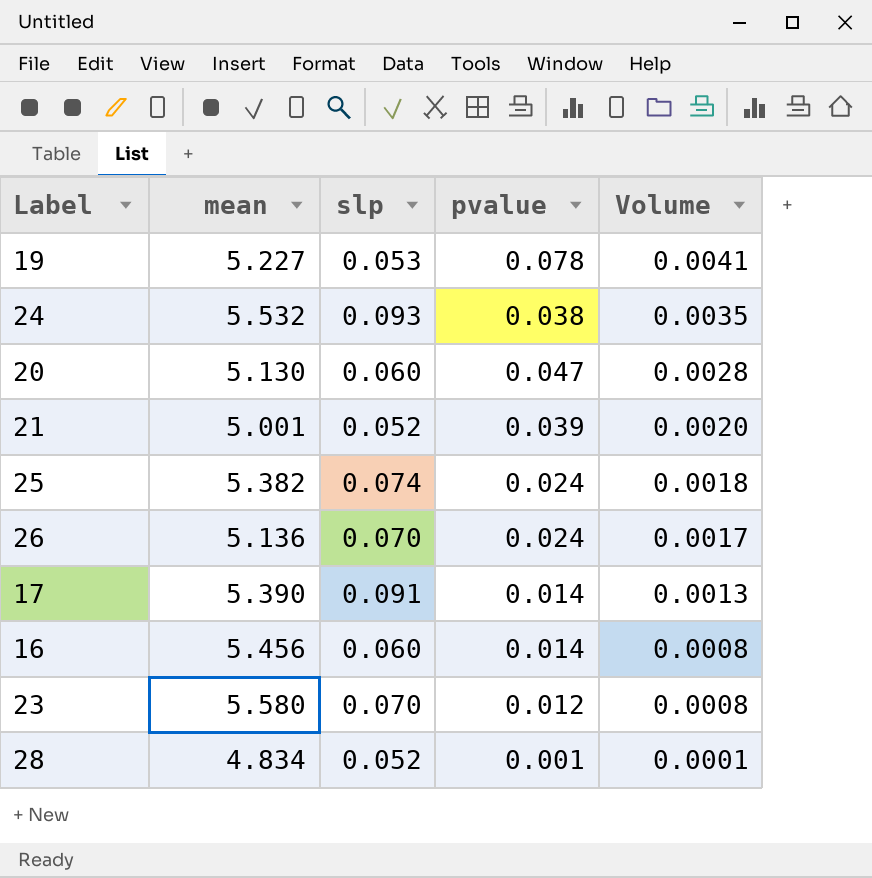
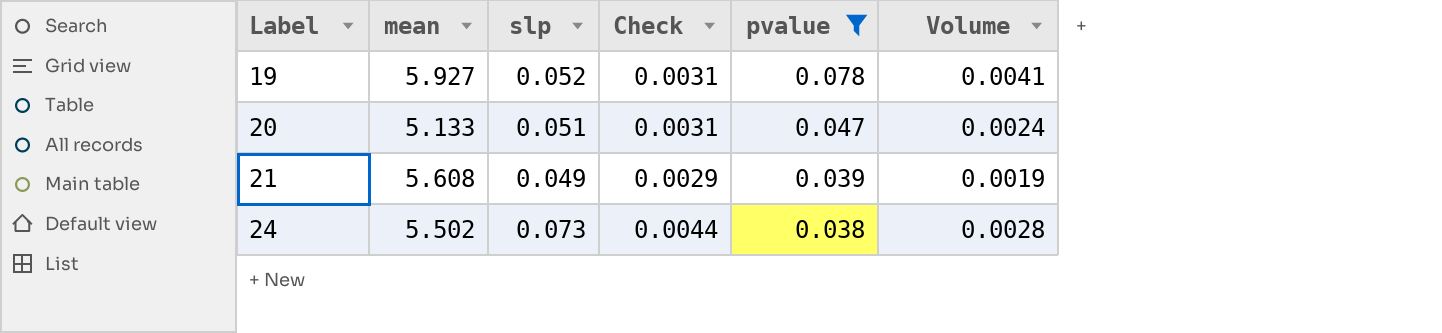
filter: none -> pvalue >= 0.038
row order: Volume descending -> Label ascending
column Check | formula: none -> [slp] * 0.06
19 | mean: 5.227 -> 5.927
19 | slp: 0.053 -> 0.052
20 | mean: 5.130 -> 5.133
20 | slp: 0.060 -> 0.051
20 | Volume: 0.0028 -> 0.0024
21 | mean: 5.001 -> 5.608
21 | slp: 0.052 -> 0.049
21 | Volume: 0.0020 -> 0.0019
24 | mean: 5.532 -> 5.502
24 | slp: 0.093 -> 0.073
24 | Volume: 0.0035 -> 0.0028

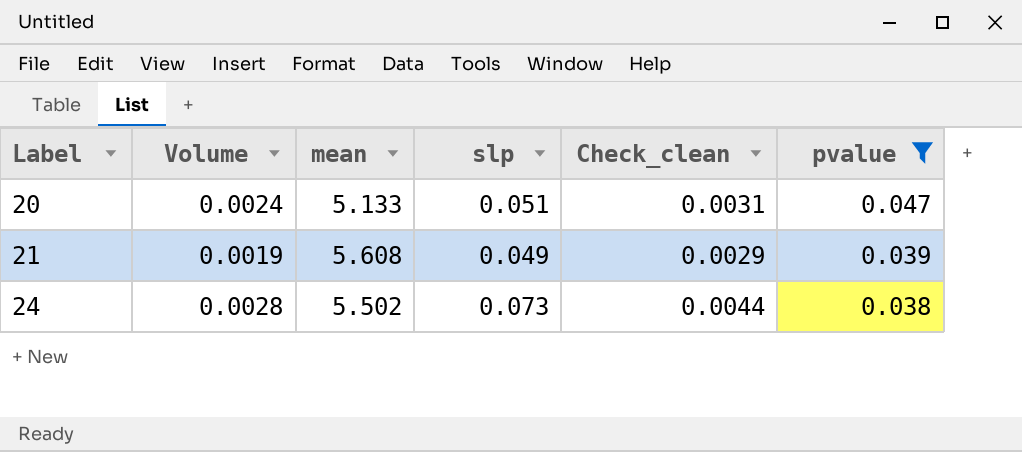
column Volume | position: 6 -> 2
column name: Check -> Check_clean
row 19: 5.927 | 0.052 | 0.0031 | 0.078 | 0.0041 -> none

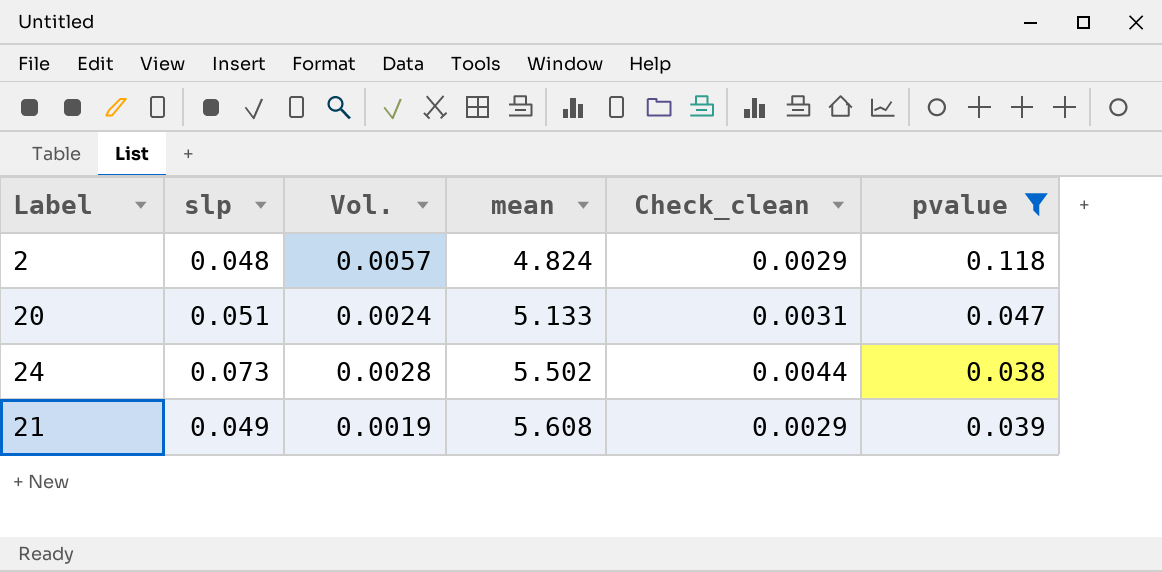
row order: Label ascending -> mean ascending
column slp | position: 4 -> 2
column name: Volume -> Vol.
row 2: none -> 0.048 | 0.0057 | 4.824 | 0.0029 | 0.118

